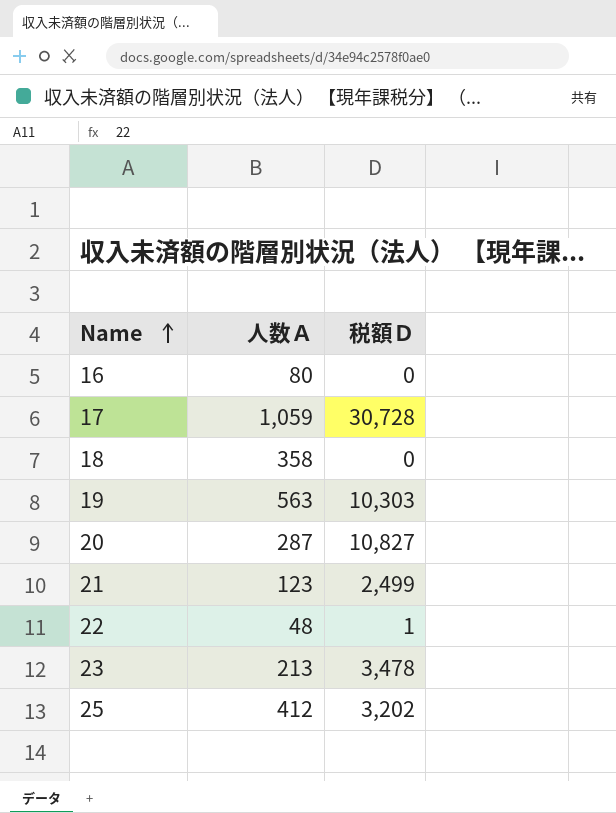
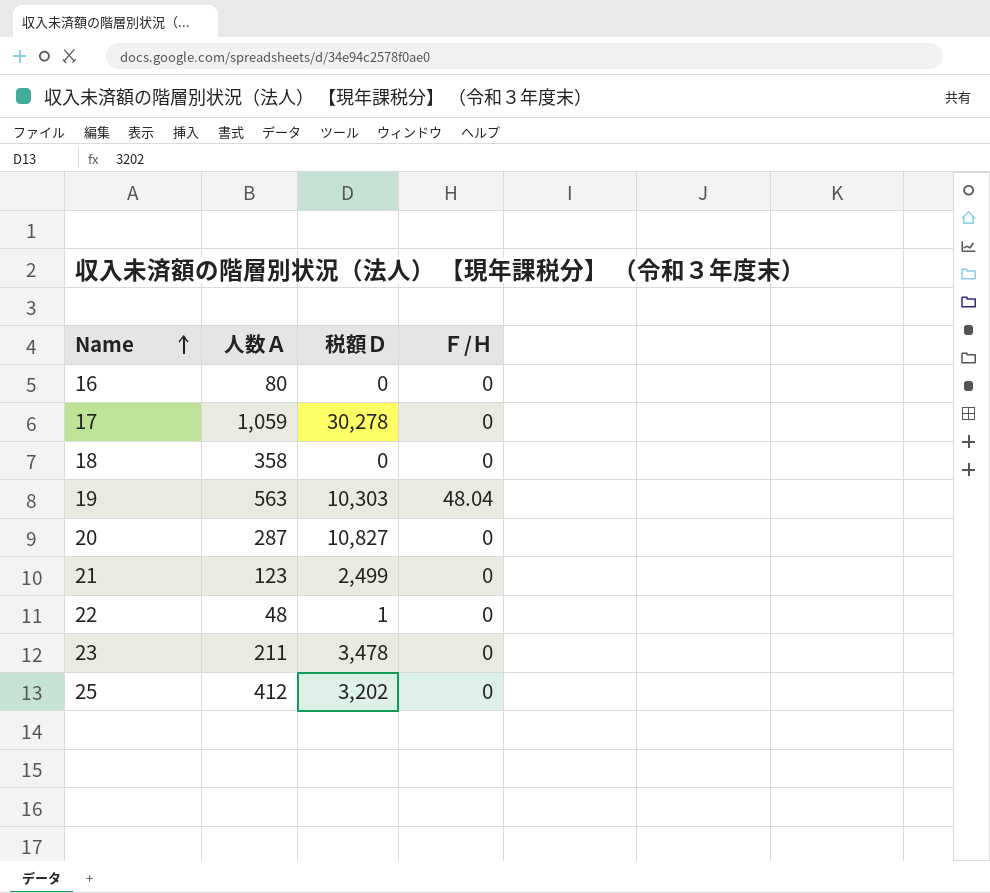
column Ｆ/Ｈ | position: none -> 4
17 | 税額Ｄ: 30,728 -> 30,278
23 | 人数Ａ: 213 -> 211

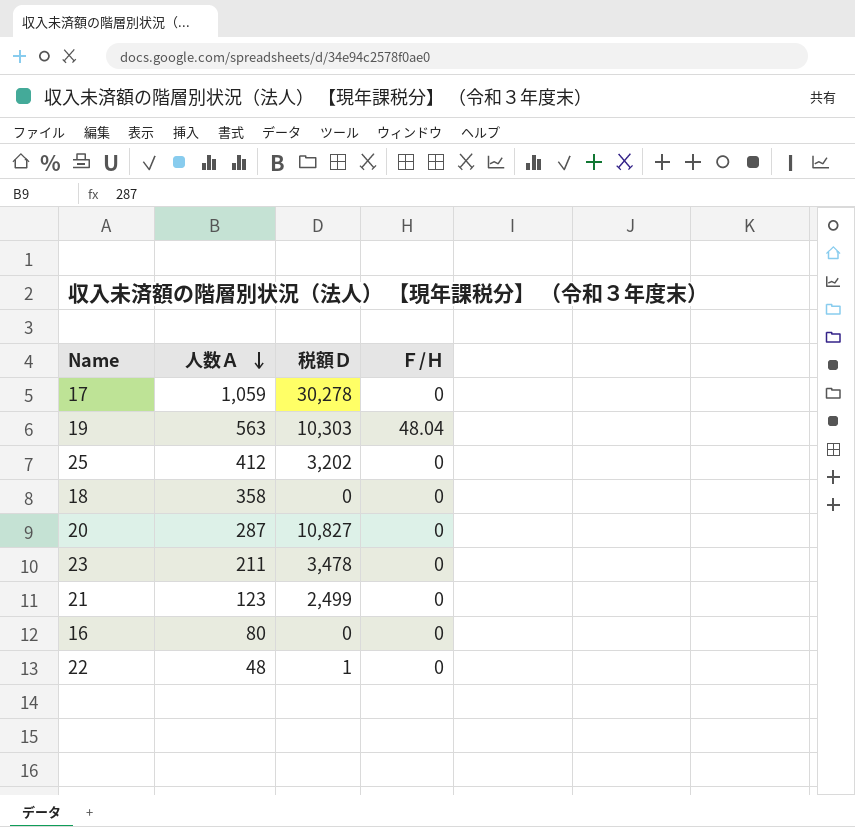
row order: Name ascending -> 人数Ａ descending

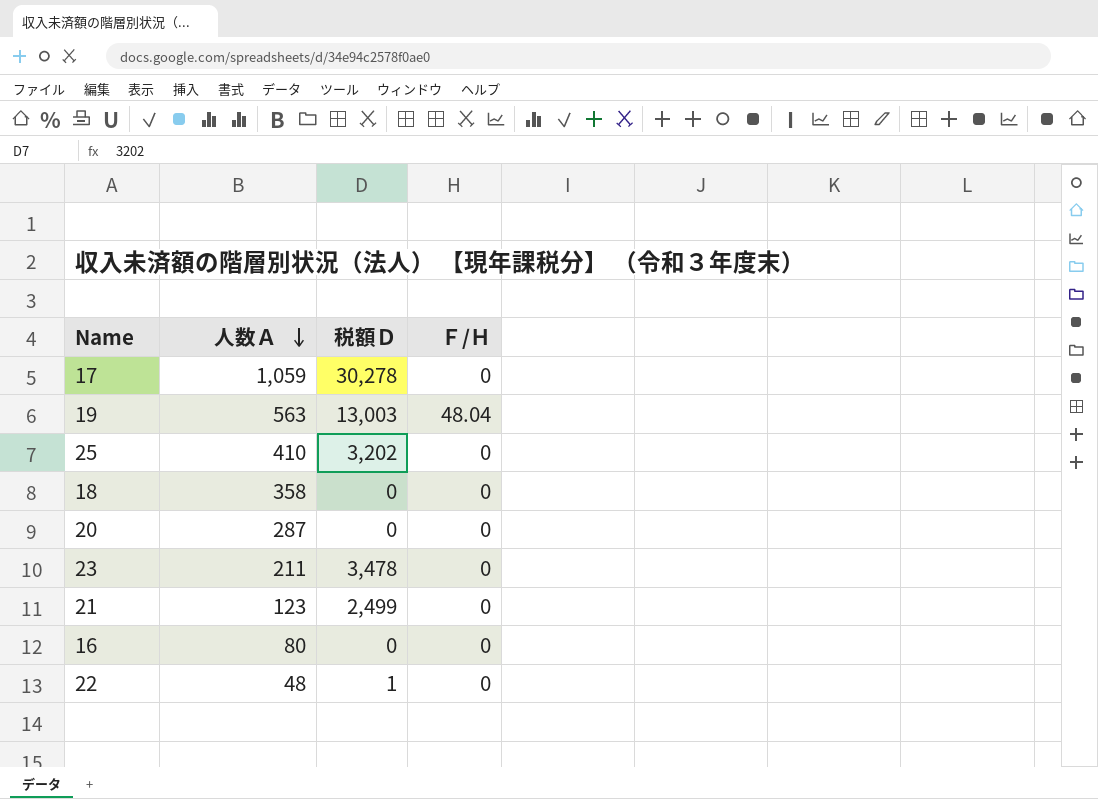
19 | 税額Ｄ: 10,303 -> 13,003
25 | 人数Ａ: 412 -> 410
20 | 税額Ｄ: 10,827 -> 0

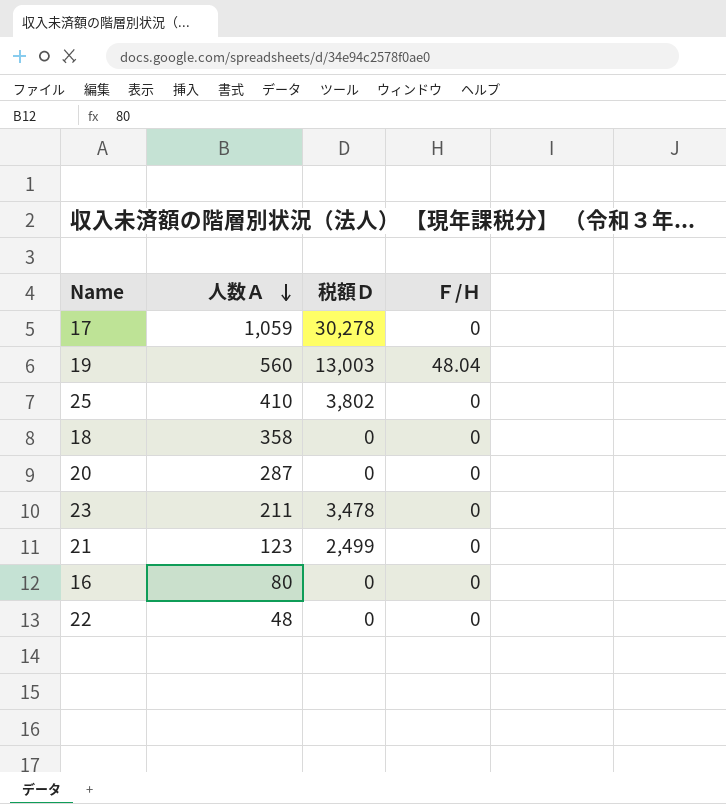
19 | 人数Ａ: 563 -> 560
25 | 税額Ｄ: 3,202 -> 3,802
22 | 税額Ｄ: 1 -> 0

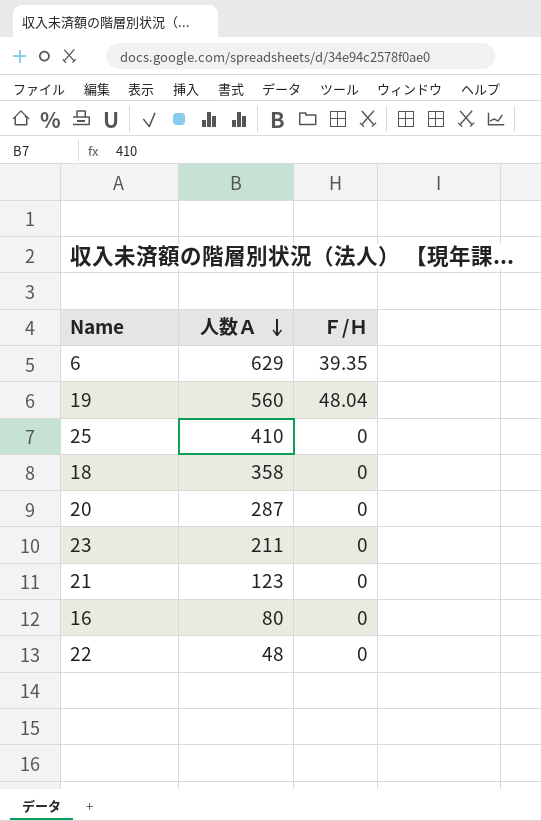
column 税額Ｄ | position: 3 -> none
row 17: 1,059 | 30,278 | 0 -> none
row 6: none -> 629 | 39.35

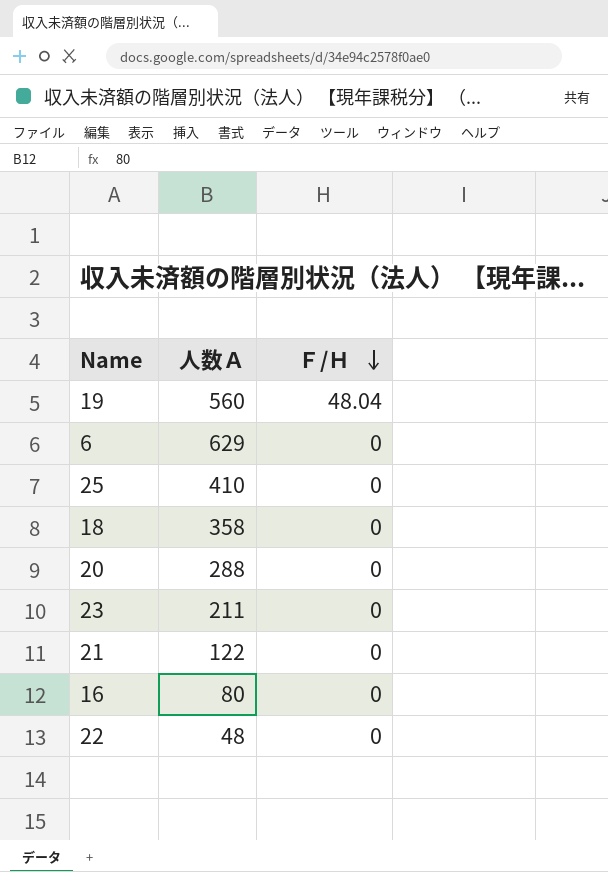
row order: 人数Ａ descending -> Ｆ/Ｈ descending
6 | Ｆ/Ｈ: 39.35 -> 0
20 | 人数Ａ: 287 -> 288
21 | 人数Ａ: 123 -> 122

